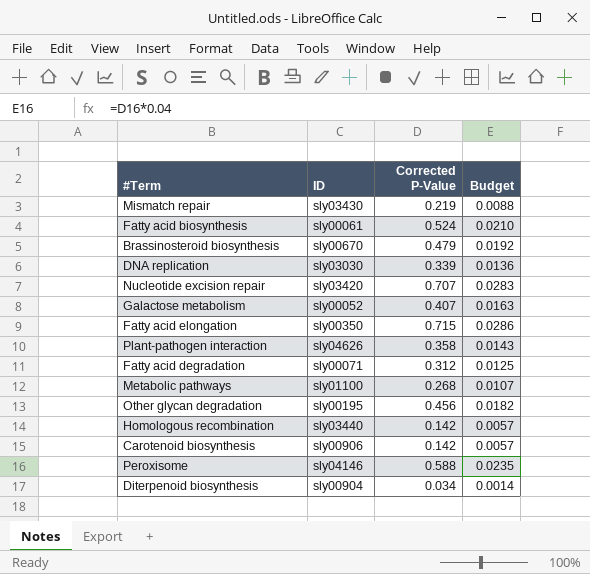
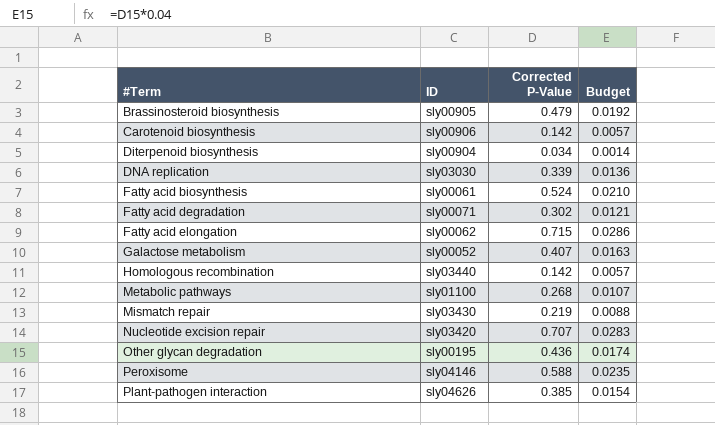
row order: none -> #Term ascending
Brassinosteroid biosynthesis | ID: sly00670 -> sly00905
Fatty acid degradation | Corrected P-Value: 0.312 -> 0.302
Fatty acid degradation | Budget: 0.0125 -> 0.0121
Fatty acid elongation | ID: sly00350 -> sly00062
Other glycan degradation | Corrected P-Value: 0.456 -> 0.436
Other glycan degradation | Budget: 0.0182 -> 0.0174
Plant-pathogen interaction | Corrected P-Value: 0.358 -> 0.385
Plant-pathogen interaction | Budget: 0.0143 -> 0.0154

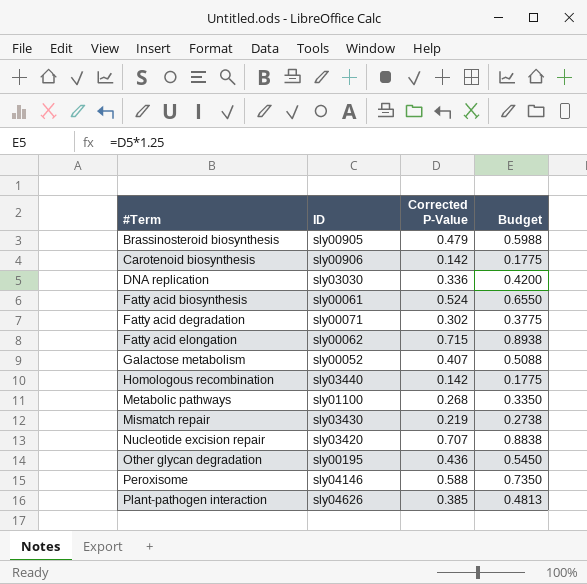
column Budget | formula: [Corrected P-Value] * 0.04 -> [Corrected P-Value] * 1.25
row Diterpenoid biosynthesis: sly00904 | 0.034 | 0.0014 -> none
DNA replication | Corrected P-Value: 0.339 -> 0.336

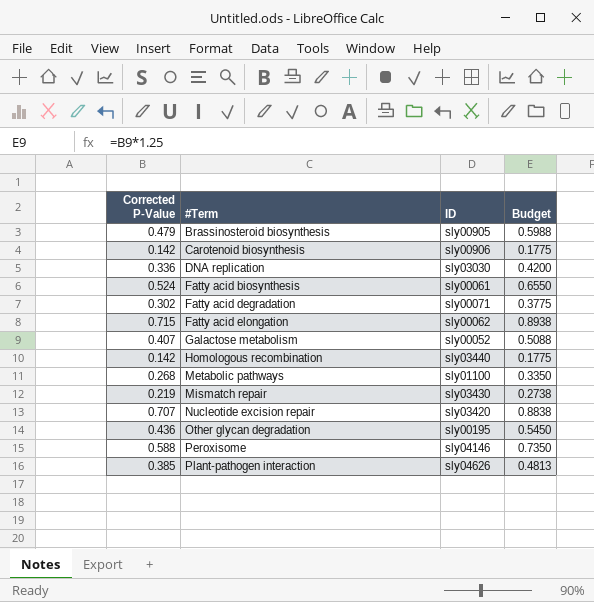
column Corrected P-Value | position: 3 -> 1

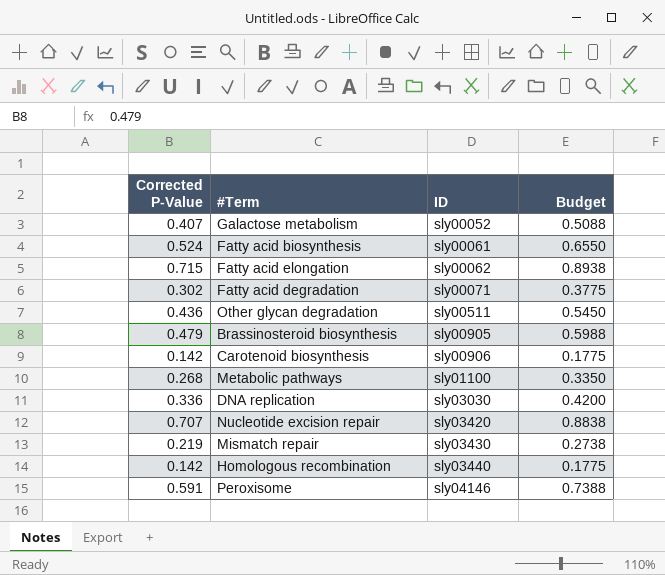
row order: #Term ascending -> ID ascending
row Plant-pathogen interaction: 0.385 | sly04626 | 0.4813 -> none
Other glycan degradation | ID: sly00195 -> sly00511
Peroxisome | Corrected P-Value: 0.588 -> 0.591
Peroxisome | Budget: 0.7350 -> 0.7388

